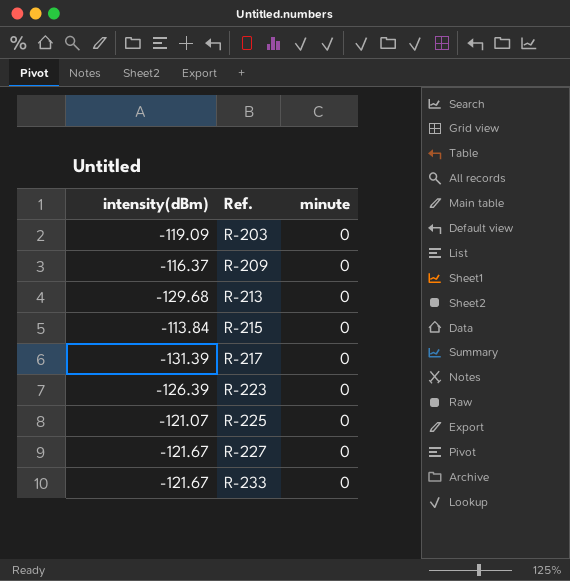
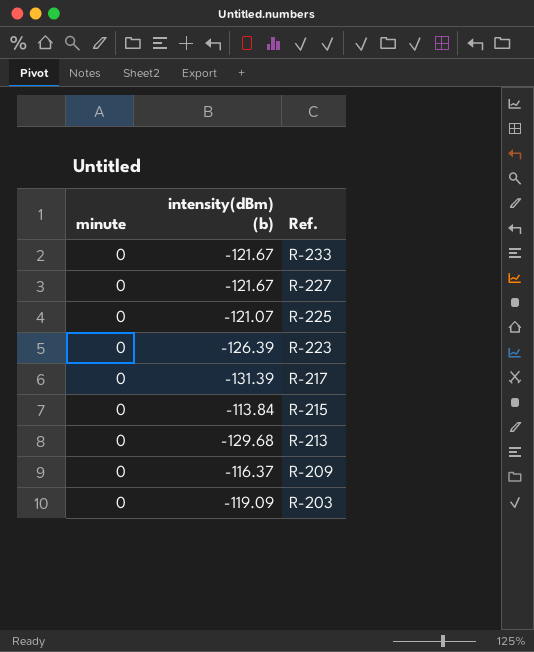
row order: Ref. ascending -> Ref. descending
column minute | position: 3 -> 1
column name: intensity(dBm) -> intensity(dBm) (b)

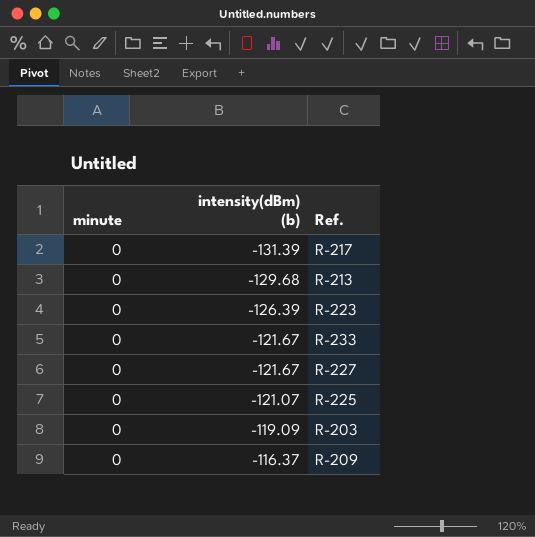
row order: Ref. descending -> intensity(dBm) (b) ascending
row R-215: 0 | -113.84 -> none

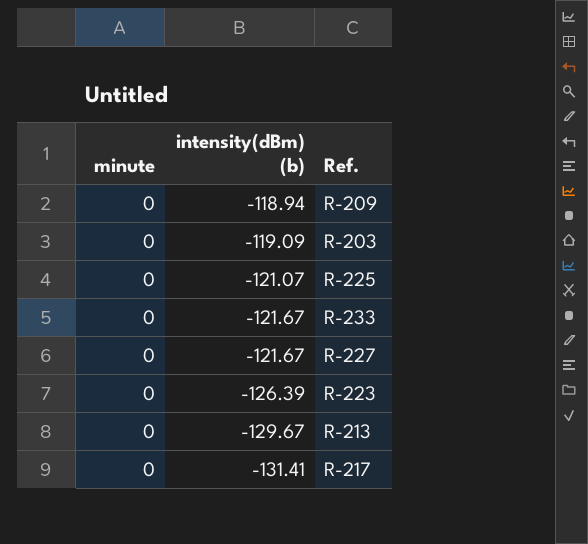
row order: intensity(dBm) (b) ascending -> intensity(dBm) (b) descending
R-209 | intensity(dBm) (b): -116.37 -> -118.94
R-213 | intensity(dBm) (b): -129.68 -> -129.67
R-217 | intensity(dBm) (b): -131.39 -> -131.41

